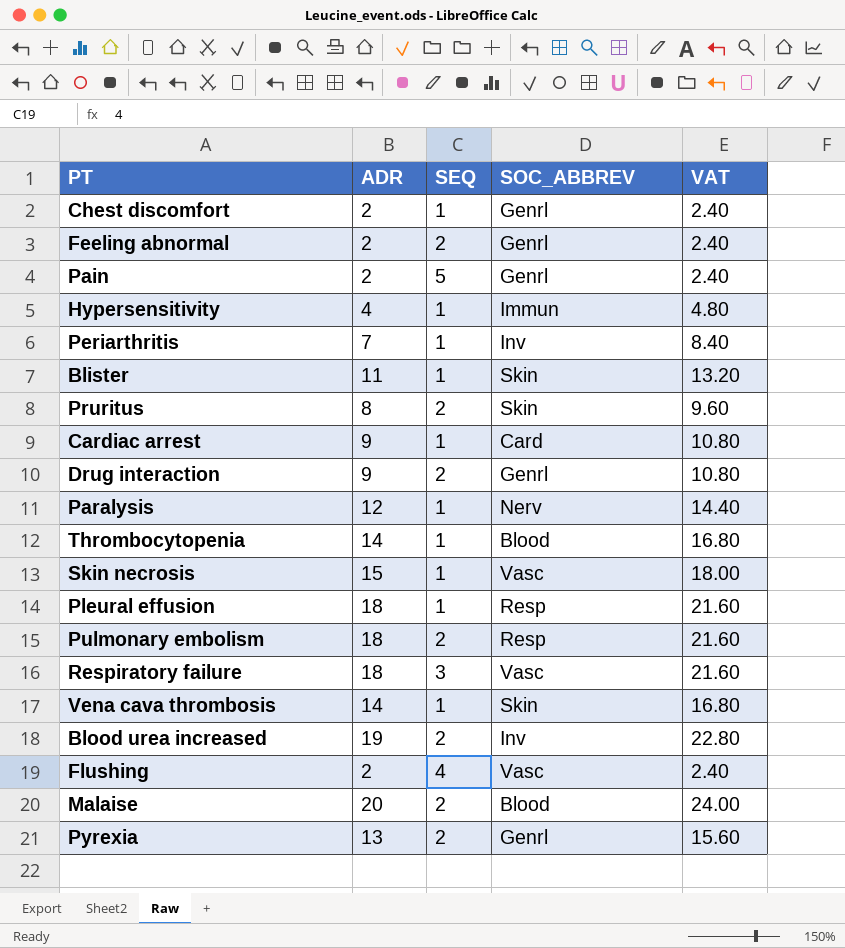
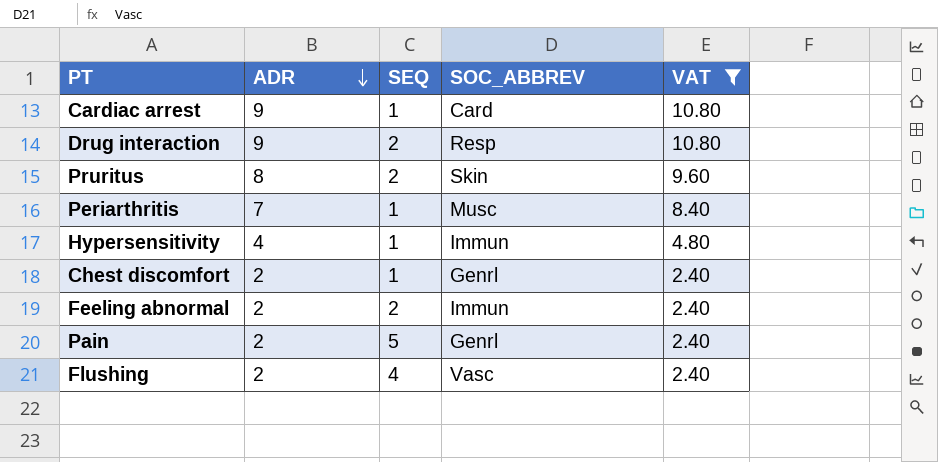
filter: none -> VAT <= 10.80
row order: none -> ADR descending
Drug interaction | SOC_ABBREV: Genrl -> Resp
Periarthritis | SOC_ABBREV: Inv -> Musc
Feeling abnormal | SOC_ABBREV: Genrl -> Immun

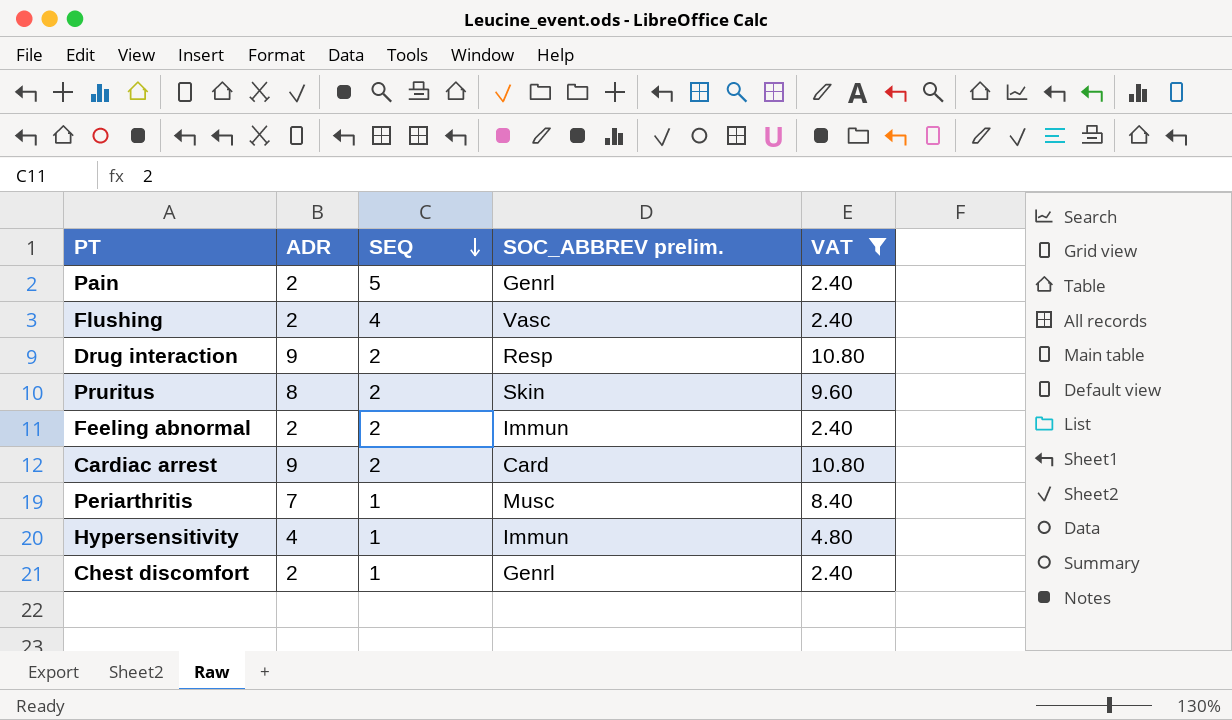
row order: ADR descending -> SEQ descending
column name: SOC_ABBREV -> SOC_ABBREV prelim.
Cardiac arrest | SEQ: 1 -> 2

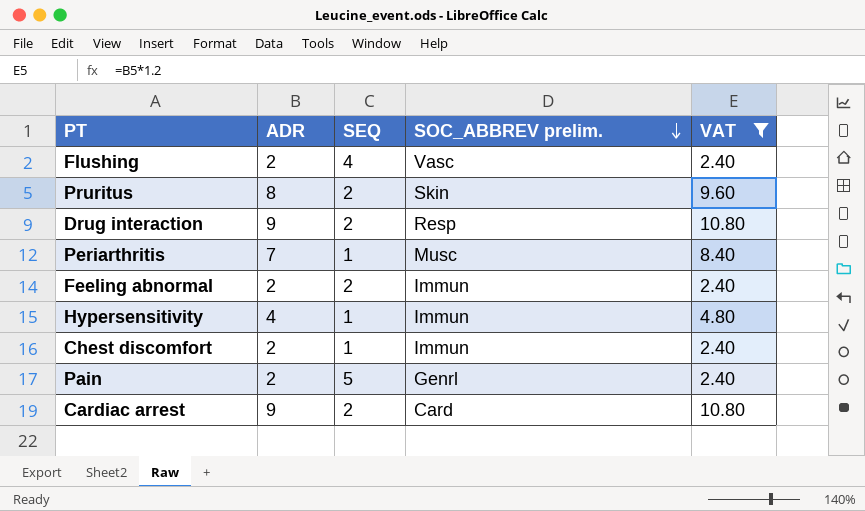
row order: SEQ descending -> SOC_ABBREV prelim. descending
Chest discomfort | SOC_ABBREV prelim.: Genrl -> Immun

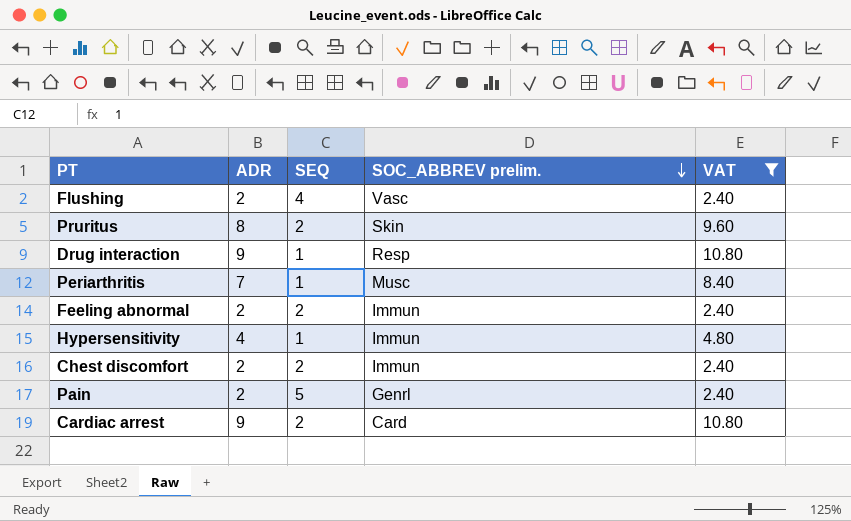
Drug interaction | SEQ: 2 -> 1
Chest discomfort | SEQ: 1 -> 2

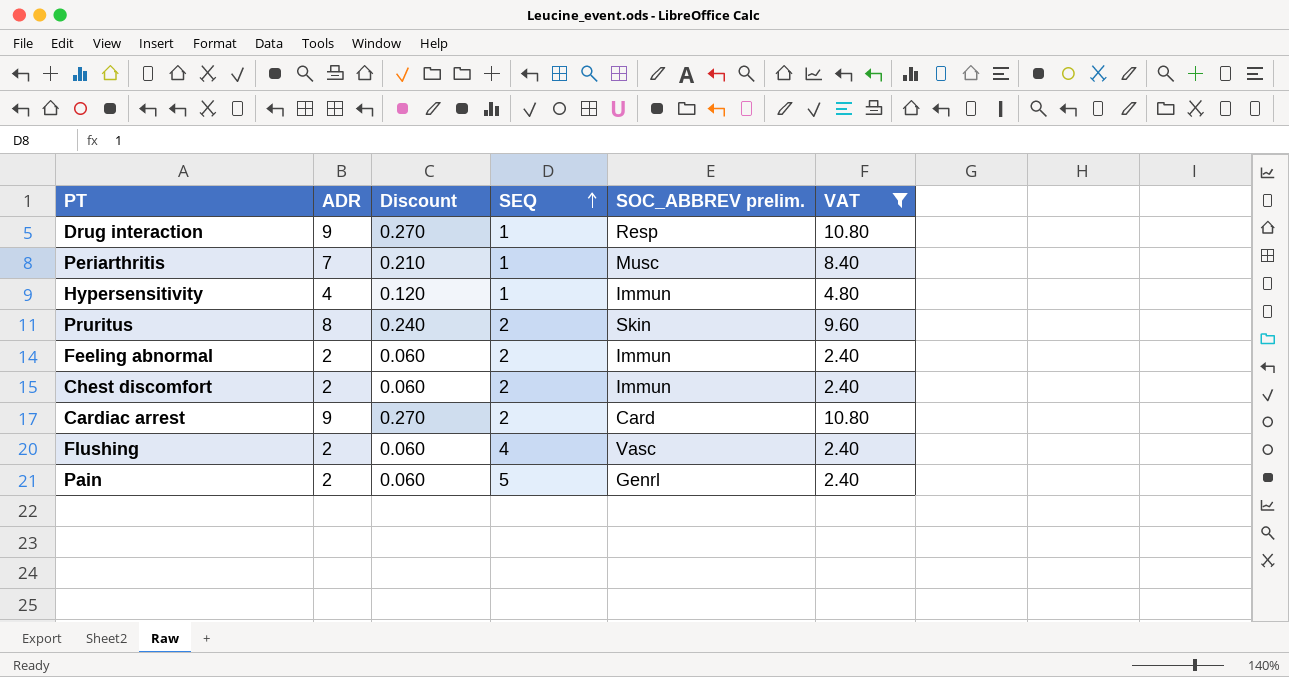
row order: SOC_ABBREV prelim. descending -> SEQ ascending
column Discount | formula: none -> [ADR] * 0.03

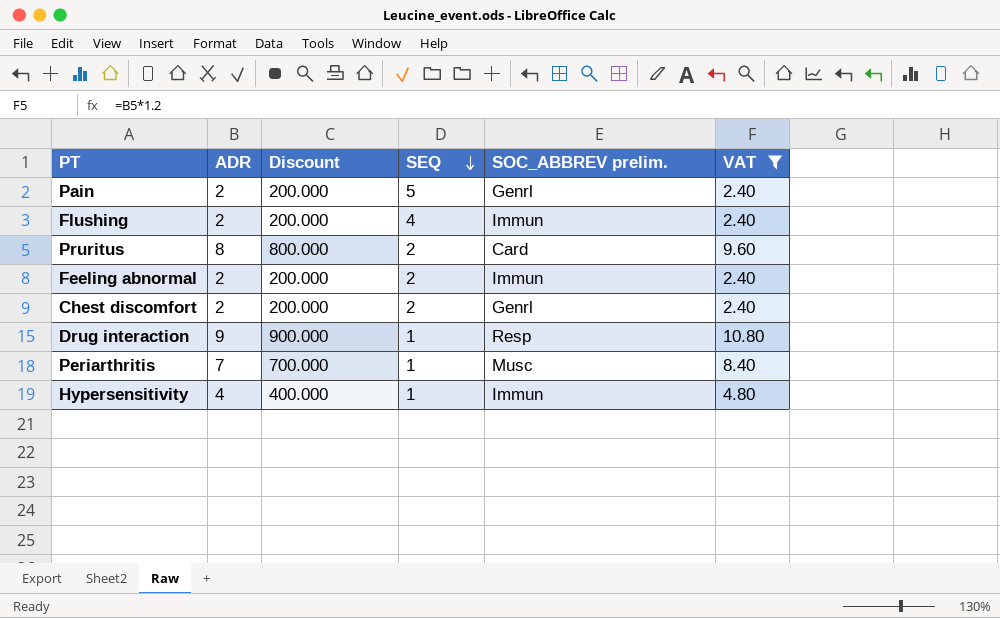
row order: SEQ ascending -> SEQ descending
column Discount | formula: [ADR] * 0.03 -> [ADR] * 100
row Cardiac arrest: 9 | 0.270 | 2 | Card | 10.80 -> none
Flushing | SOC_ABBREV prelim.: Vasc -> Immun
Pruritus | SOC_ABBREV prelim.: Skin -> Card
Chest discomfort | SOC_ABBREV prelim.: Immun -> Genrl

